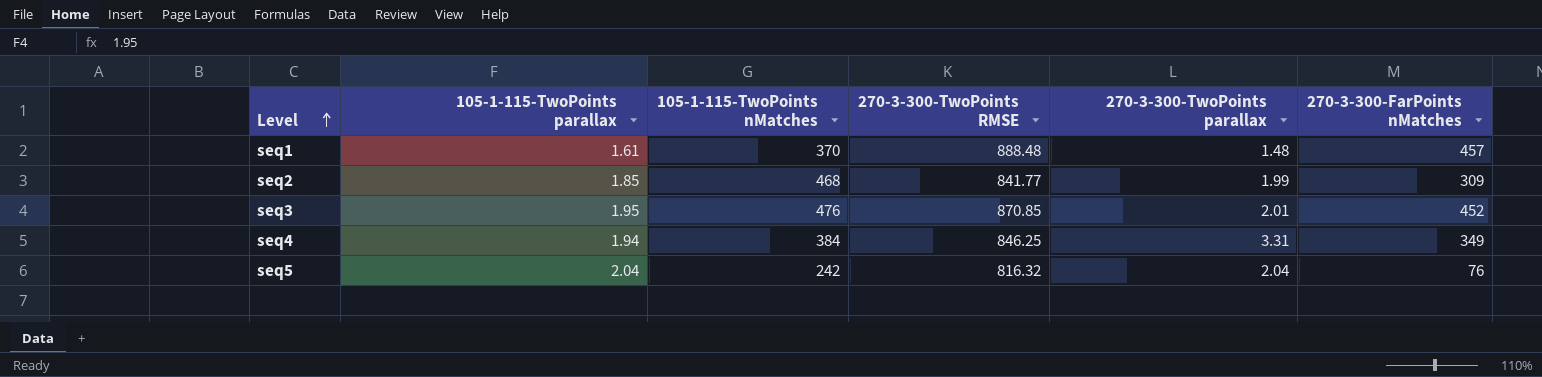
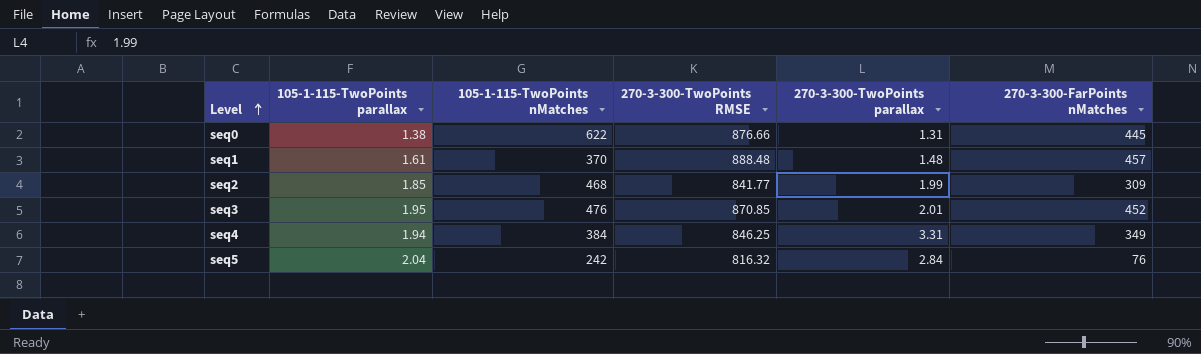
row seq0: none -> 1.38 | 622 | 876.66 | 1.31 | 445
seq5 | 270-3-300-TwoPoints parallax: 2.04 -> 2.84

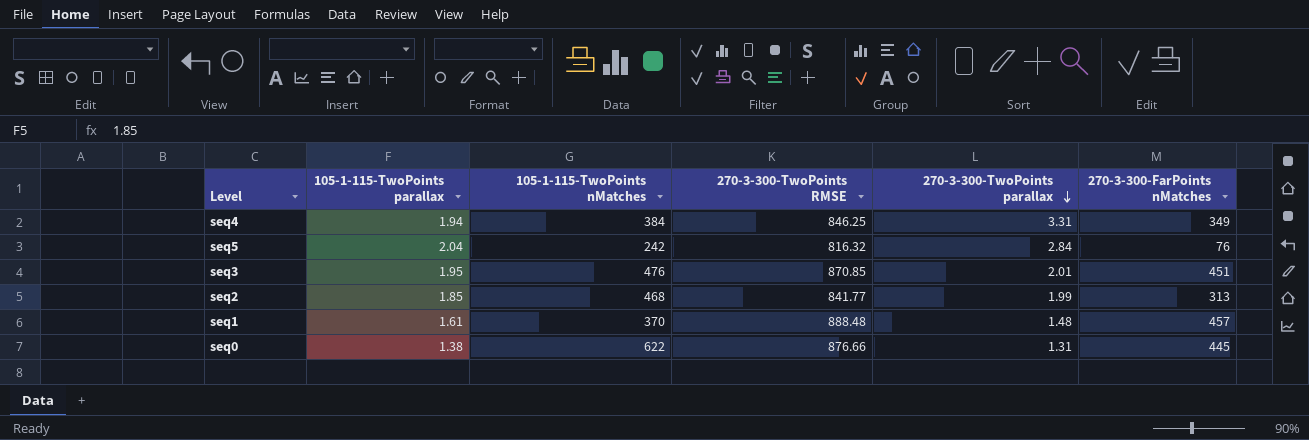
row order: Level ascending -> 270-3-300-TwoPoints parallax descending
seq3 | 270-3-300-FarPoints nMatches: 452 -> 451
seq2 | 270-3-300-FarPoints nMatches: 309 -> 313

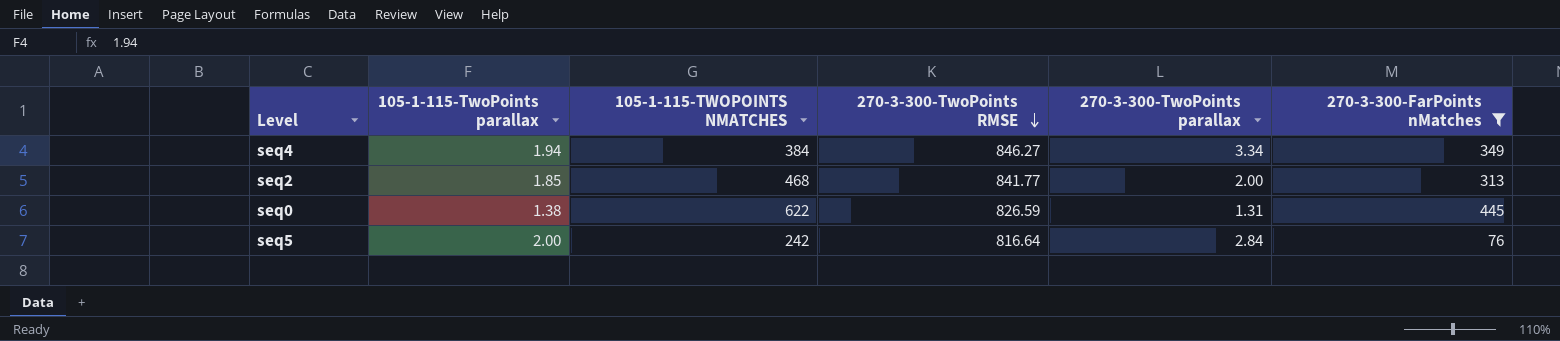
filter: none -> 270-3-300-FarPoints nMatches <= 445
row order: 270-3-300-TwoPoints parallax descending -> 270-3-300-TwoPoints RMSE descending
column name: 105-1-115-TwoPoints nMatches -> 105-1-115-TWOPOINTS NMATCHES
seq4 | 270-3-300-TwoPoints RMSE: 846.25 -> 846.27
seq4 | 270-3-300-TwoPoints parallax: 3.31 -> 3.34
seq2 | 270-3-300-TwoPoints parallax: 1.99 -> 2.00
seq0 | 270-3-300-TwoPoints RMSE: 876.66 -> 826.59
seq5 | 105-1-115-TwoPoints parallax: 2.04 -> 2.00
seq5 | 270-3-300-TwoPoints RMSE: 816.32 -> 816.64

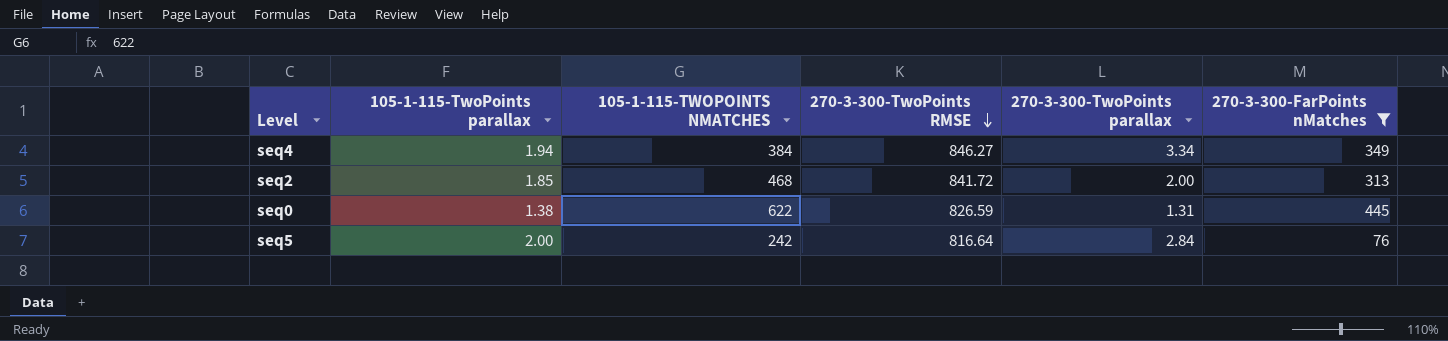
seq2 | 270-3-300-TwoPoints RMSE: 841.77 -> 841.72

